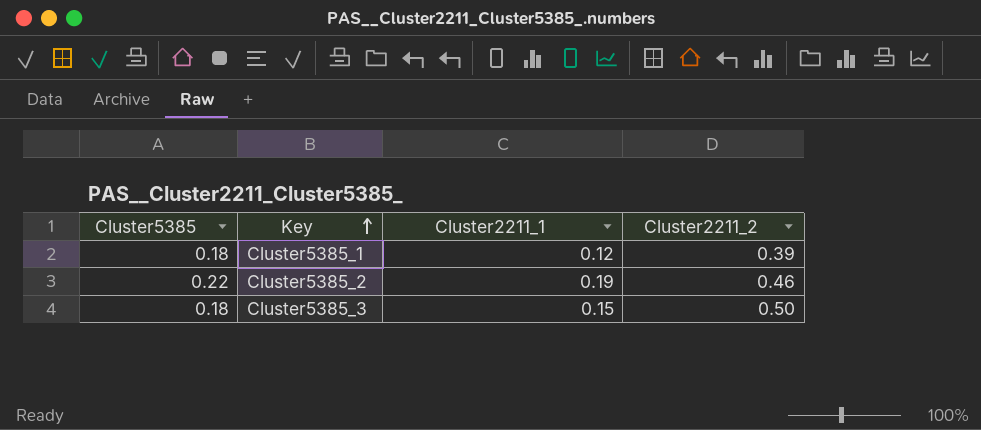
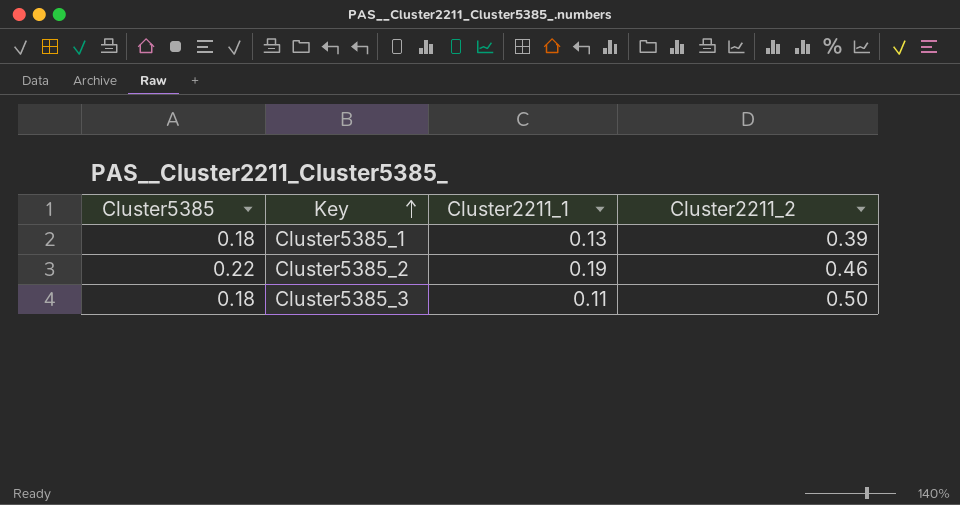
Cluster5385_1 | Cluster2211_1: 0.12 -> 0.13
Cluster5385_3 | Cluster2211_1: 0.15 -> 0.11

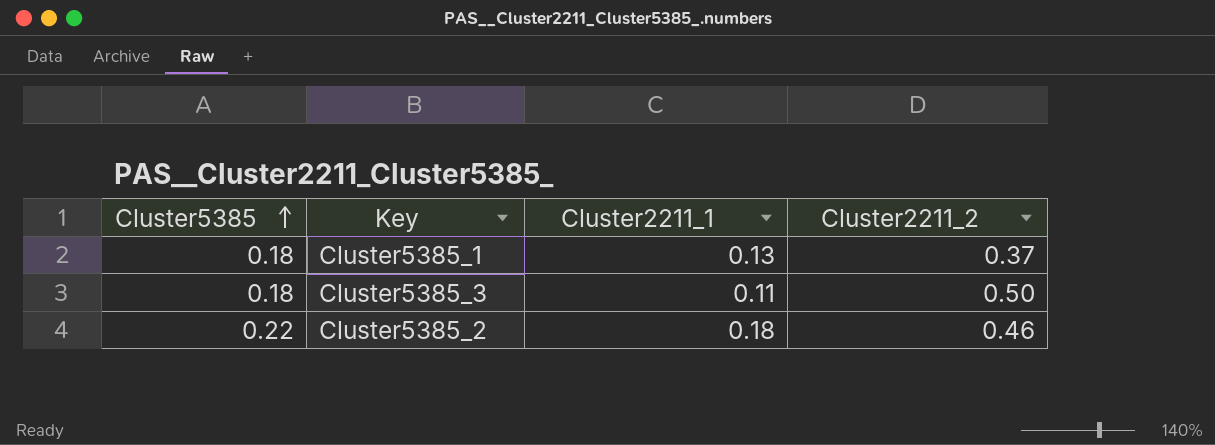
row order: Key ascending -> Cluster5385 ascending
Cluster5385_1 | Cluster2211_2: 0.39 -> 0.37
Cluster5385_2 | Cluster2211_1: 0.19 -> 0.18

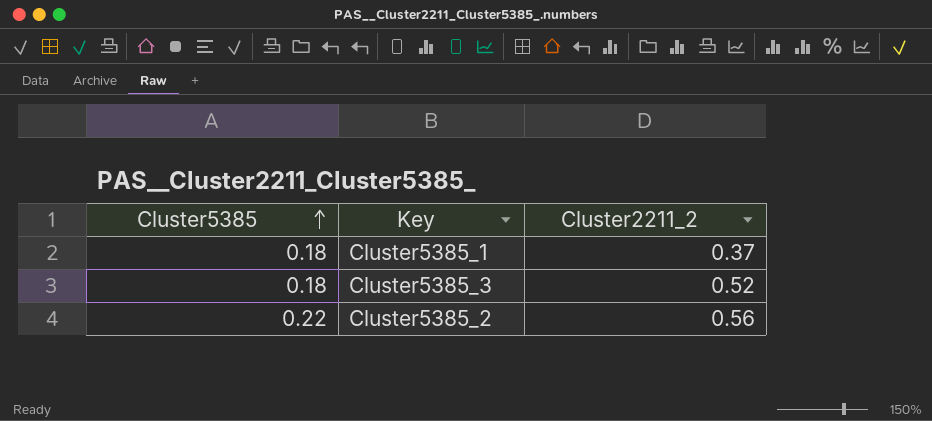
column Cluster2211_1 | position: 3 -> none
Cluster5385_3 | Cluster2211_2: 0.50 -> 0.52
Cluster5385_2 | Cluster2211_2: 0.46 -> 0.56

